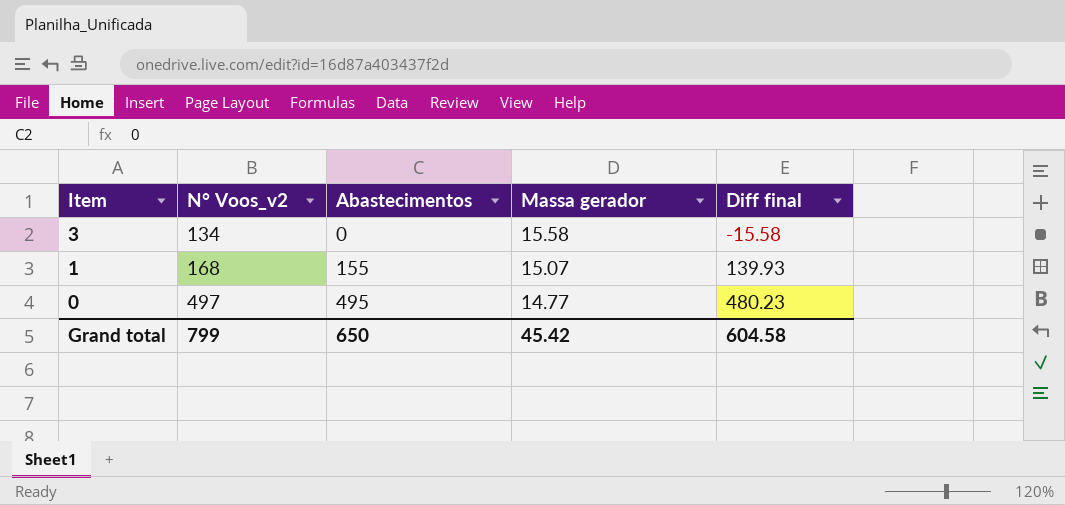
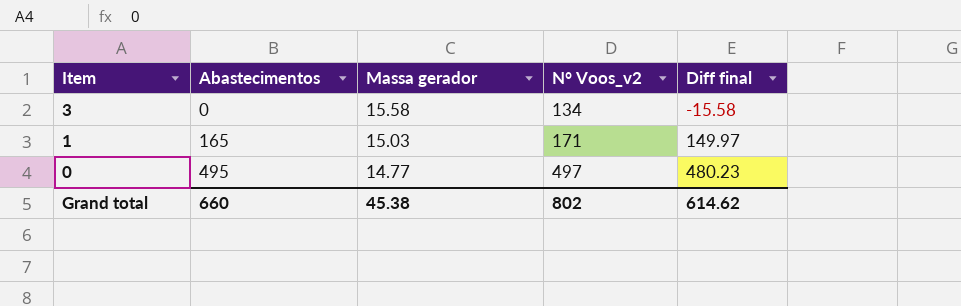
column N° Voos_v2 | position: 2 -> 4
1 | Abastecimentos: 155 -> 165
1 | Massa gerador: 15.07 -> 15.03
1 | N° Voos_v2: 168 -> 171
1 | Diff final: 139.93 -> 149.97
Grand total | Abastecimentos: 650 -> 660
Grand total | Massa gerador: 45.42 -> 45.38
Grand total | N° Voos_v2: 799 -> 802
Grand total | Diff final: 604.58 -> 614.62

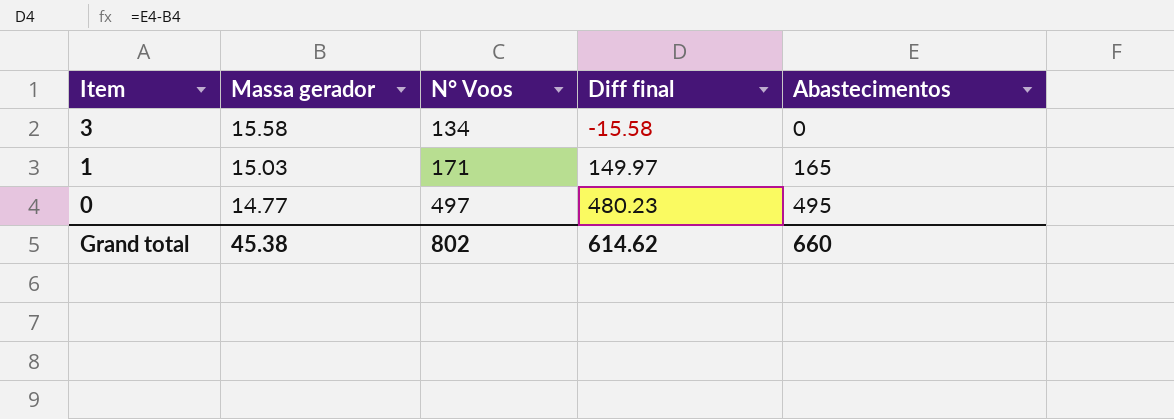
column name: N° Voos_v2 -> N° Voos
column Abastecimentos | position: 2 -> 5

